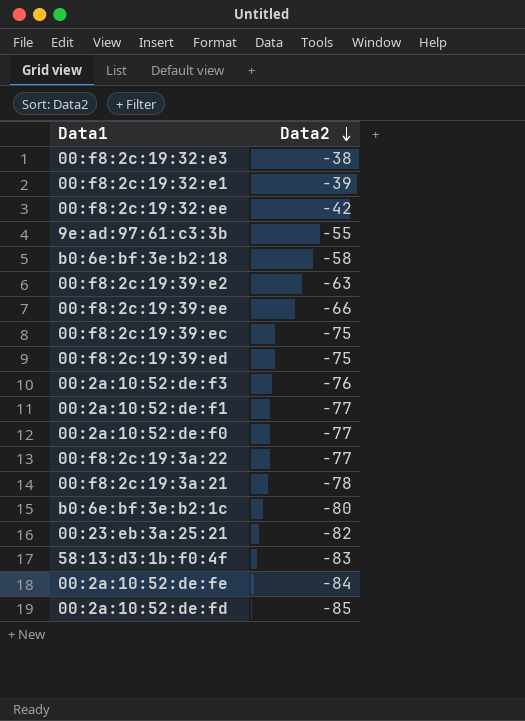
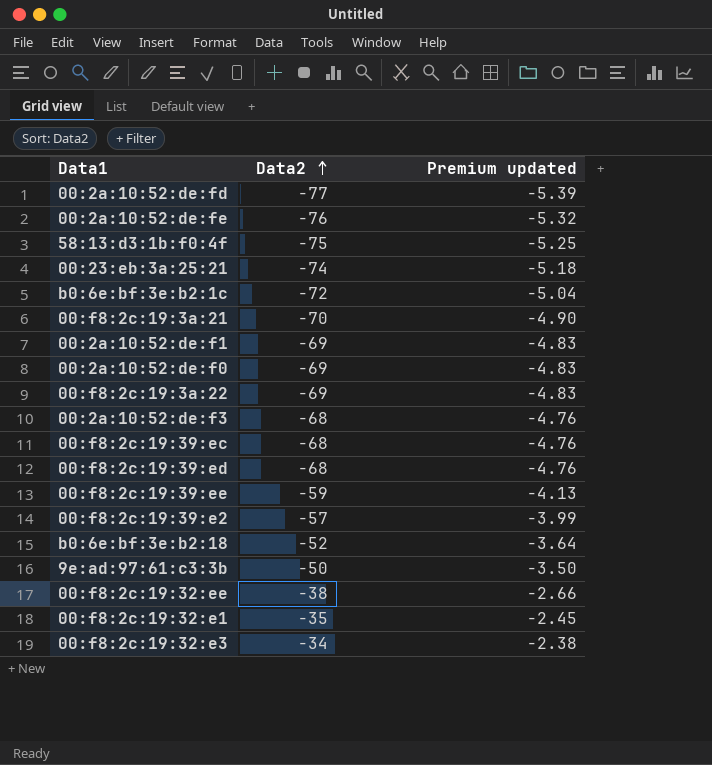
row order: Data2 descending -> Data2 ascending
column Premium updated | formula: none -> [Data2] * 0.07
00:2a:10:52:de:fd | Data2: -85 -> -77
00:2a:10:52:de:fe | Data2: -84 -> -76
58:13:d3:1b:f0:4f | Data2: -83 -> -75
00:23:eb:3a:25:21 | Data2: -82 -> -74
b0:6e:bf:3e:b2:1c | Data2: -80 -> -72
00:f8:2c:19:3a:21 | Data2: -78 -> -70
00:2a:10:52:de:f1 | Data2: -77 -> -69
00:2a:10:52:de:f0 | Data2: -77 -> -69
00:f8:2c:19:3a:22 | Data2: -77 -> -69
00:2a:10:52:de:f3 | Data2: -76 -> -68
00:f8:2c:19:39:ec | Data2: -75 -> -68
00:f8:2c:19:39:ed | Data2: -75 -> -68
00:f8:2c:19:39:ee | Data2: -66 -> -59
00:f8:2c:19:39:e2 | Data2: -63 -> -57
b0:6e:bf:3e:b2:18 | Data2: -58 -> -52
9e:ad:97:61:c3:3b | Data2: -55 -> -50
00:f8:2c:19:32:ee | Data2: -42 -> -38
00:f8:2c:19:32:e1 | Data2: -39 -> -35
00:f8:2c:19:32:e3 | Data2: -38 -> -34

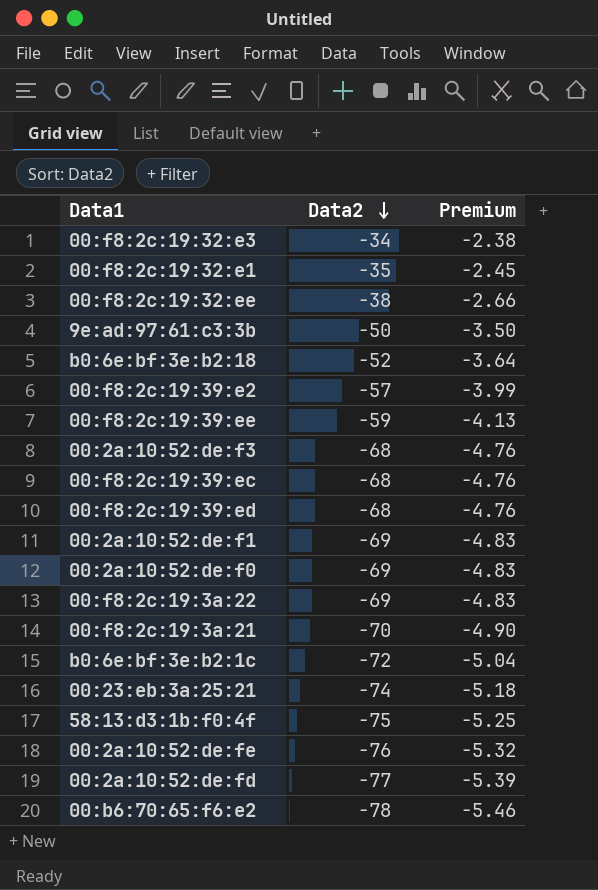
row order: Data2 ascending -> Data2 descending
column name: Premium updated -> Premium
row 00:b6:70:65:f6:e2: none -> -78 | -5.46

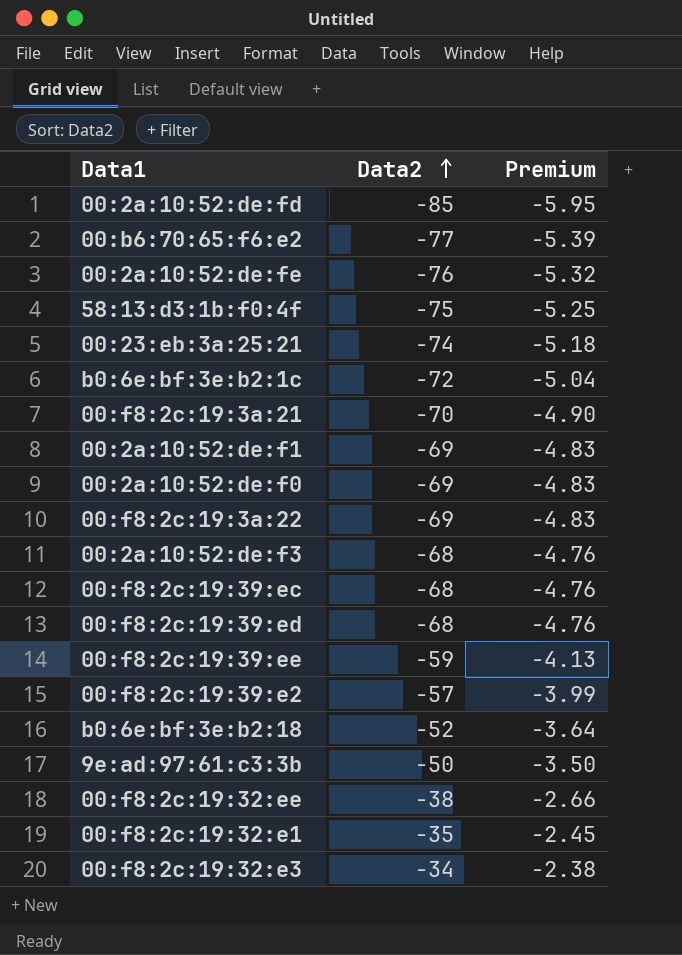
row order: Data2 descending -> Data2 ascending
00:2a:10:52:de:fd | Data2: -77 -> -85
00:2a:10:52:de:fd | Premium: -5.39 -> -5.95
00:b6:70:65:f6:e2 | Data2: -78 -> -77
00:b6:70:65:f6:e2 | Premium: -5.46 -> -5.39

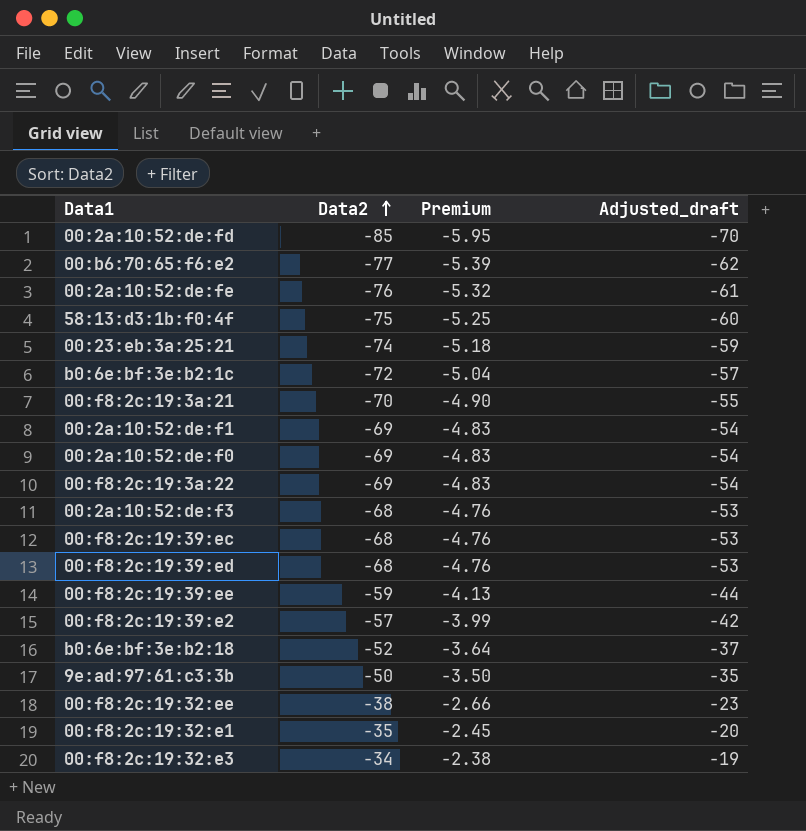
column Adjusted_draft | formula: none -> [Data2] + 15

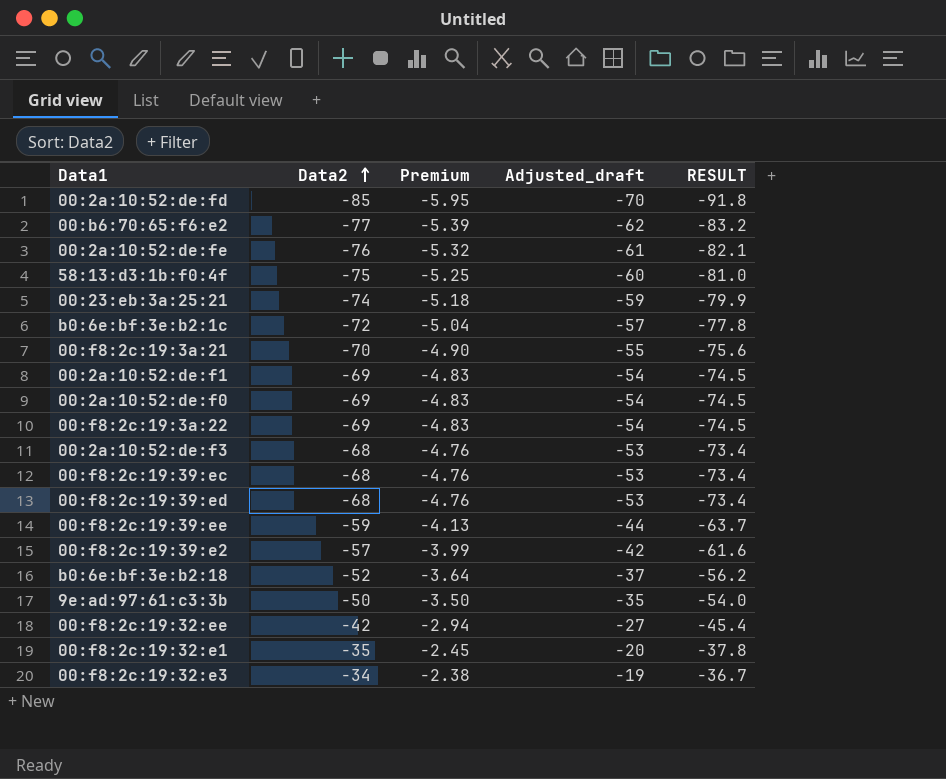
column RESULT | formula: none -> [Data2] * 1.08
00:f8:2c:19:32:ee | Data2: -38 -> -42
00:f8:2c:19:32:ee | Premium: -2.66 -> -2.94
00:f8:2c:19:32:ee | Adjusted_draft: -23 -> -27

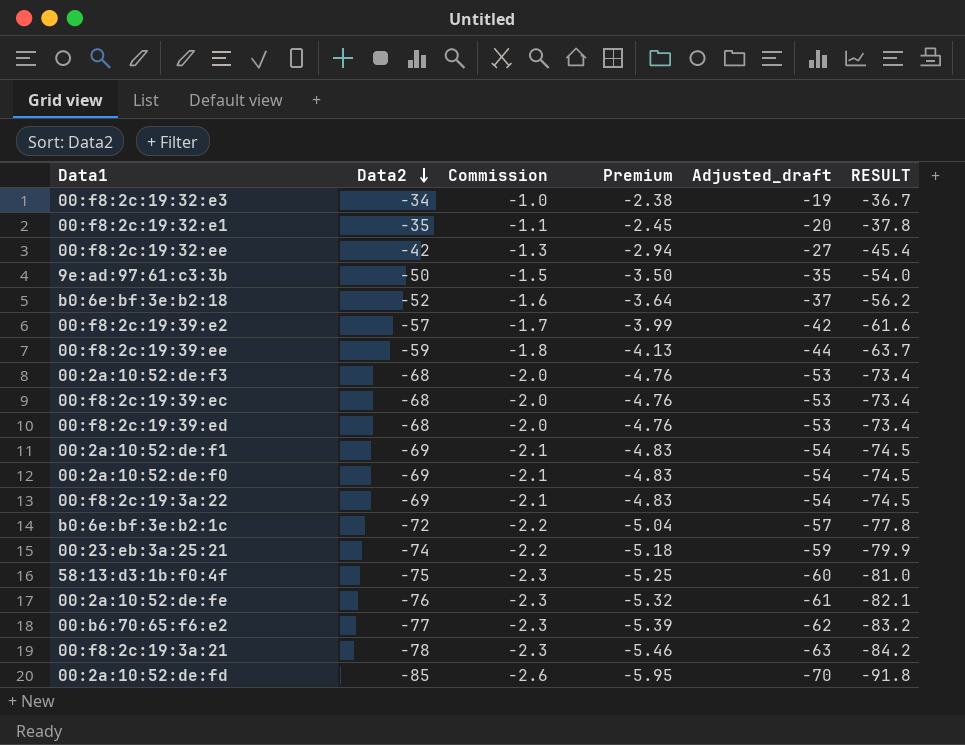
row order: Data2 ascending -> Data2 descending
column Commission | formula: none -> [Data2] * 0.03
00:f8:2c:19:3a:21 | Data2: -70 -> -78
00:f8:2c:19:3a:21 | Premium: -4.90 -> -5.46
00:f8:2c:19:3a:21 | Adjusted_draft: -55 -> -63
00:f8:2c:19:3a:21 | RESULT: -75.6 -> -84.2

